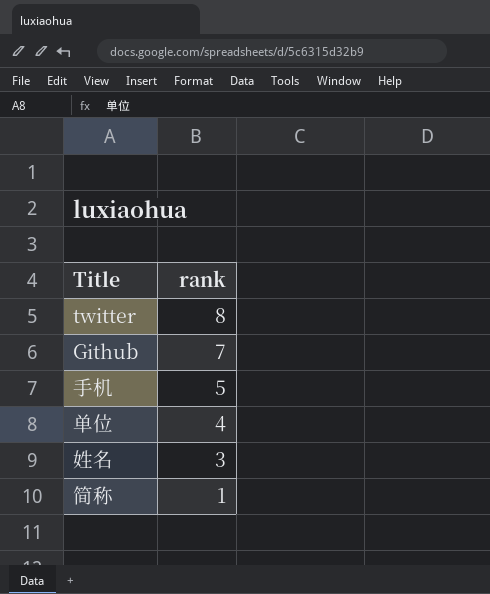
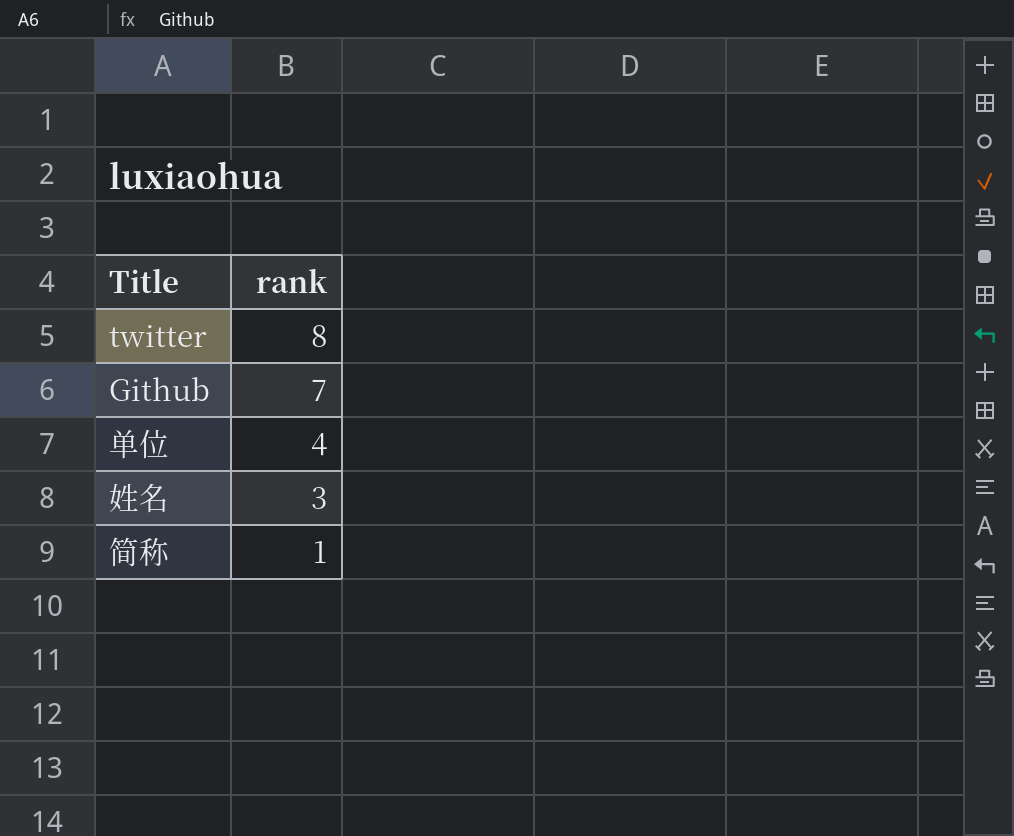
row 手机: 5 -> none

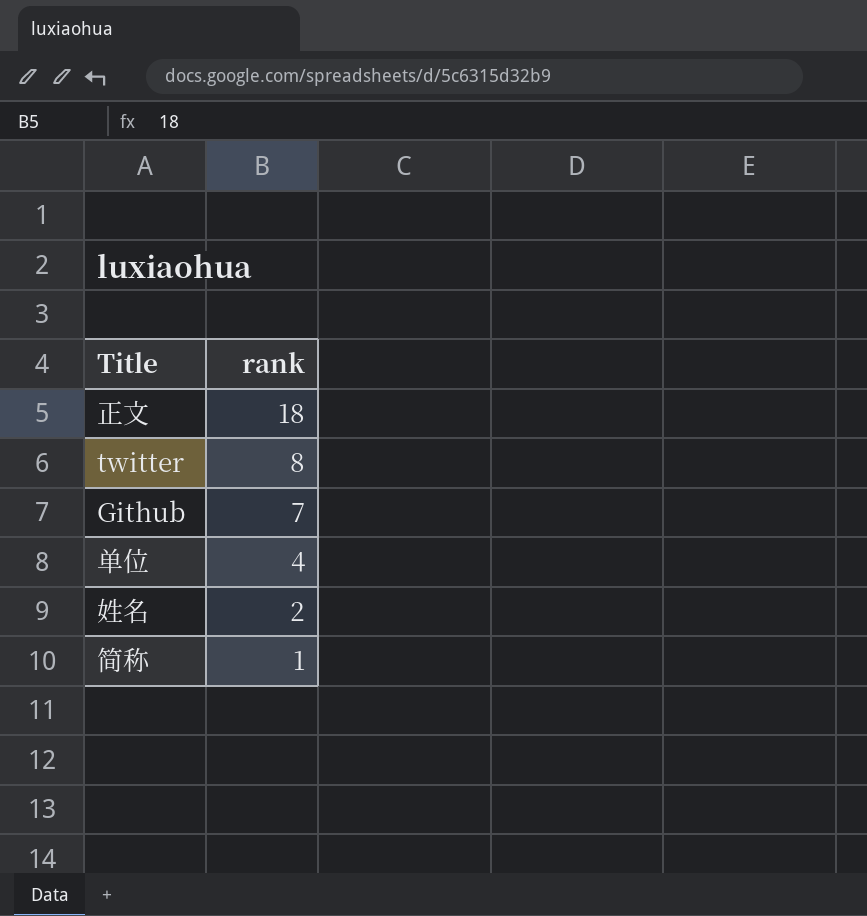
row 正文: none -> 18
姓名 | rank: 3 -> 2

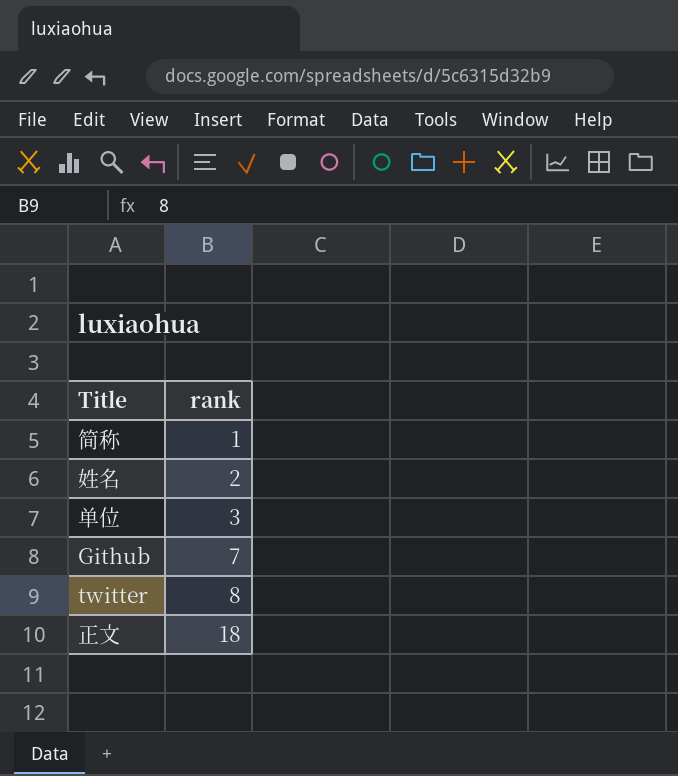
row order: rank descending -> rank ascending
单位 | rank: 4 -> 3

